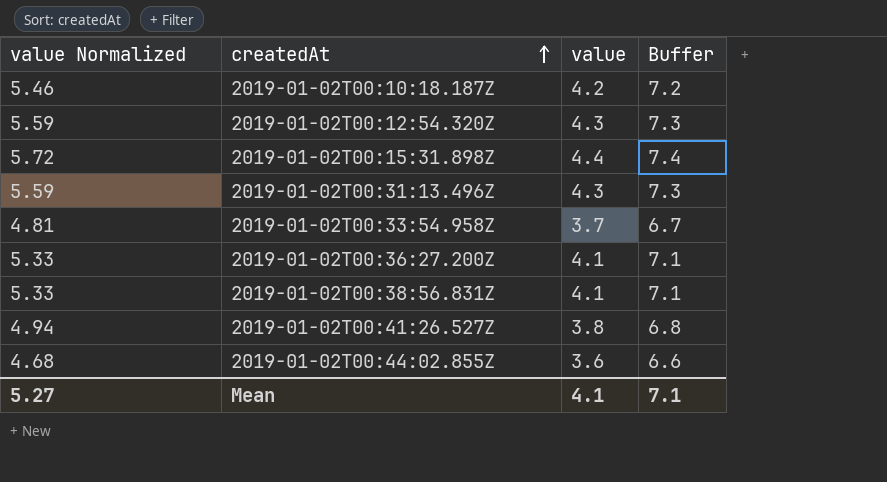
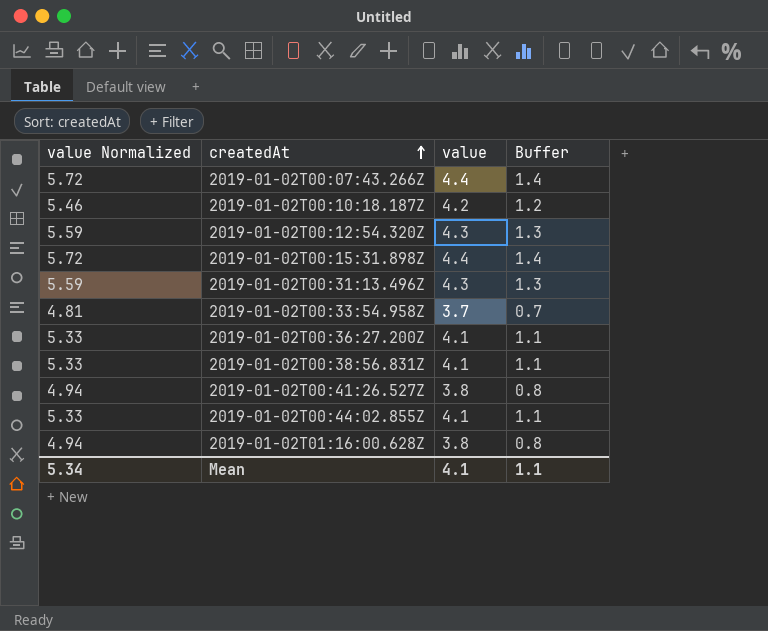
column Buffer | formula: [value] + 3 -> [value] - 3
row 2019-01-02T00:07:43.266Z: none -> 5.72 | 4.4 | 1.4
2019-01-02T00:44:02.855Z | value Normalized: 4.68 -> 5.33
2019-01-02T00:44:02.855Z | value: 3.6 -> 4.1
row 2019-01-02T01:16:00.628Z: none -> 4.94 | 3.8 | 0.8
Mean | value Normalized: 5.27 -> 5.34
Mean | Buffer: 7.1 -> 1.1

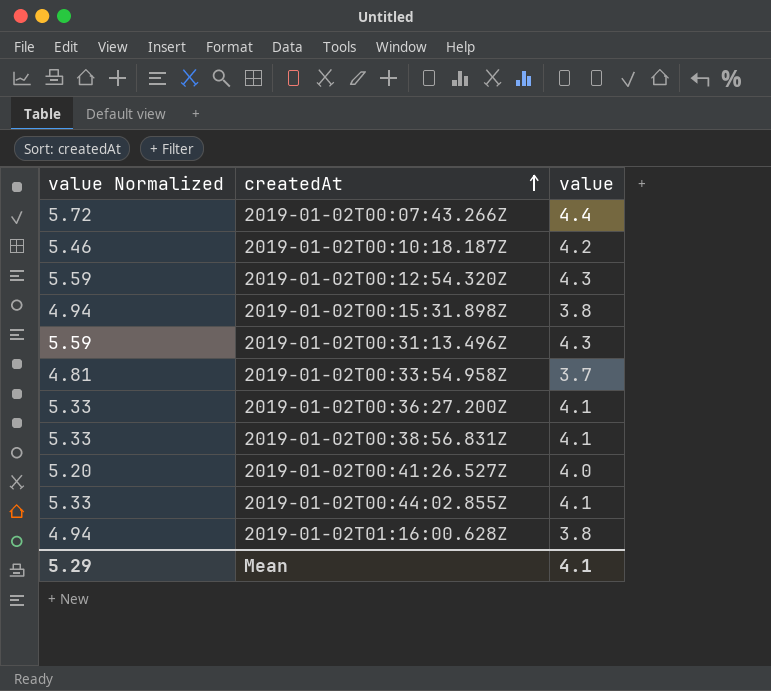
column Buffer | formula: [value] - 3 -> none
2019-01-02T00:15:31.898Z | value Normalized: 5.72 -> 4.94
2019-01-02T00:15:31.898Z | value: 4.4 -> 3.8
2019-01-02T00:41:26.527Z | value Normalized: 4.94 -> 5.20
2019-01-02T00:41:26.527Z | value: 3.8 -> 4.0
Mean | value Normalized: 5.34 -> 5.29

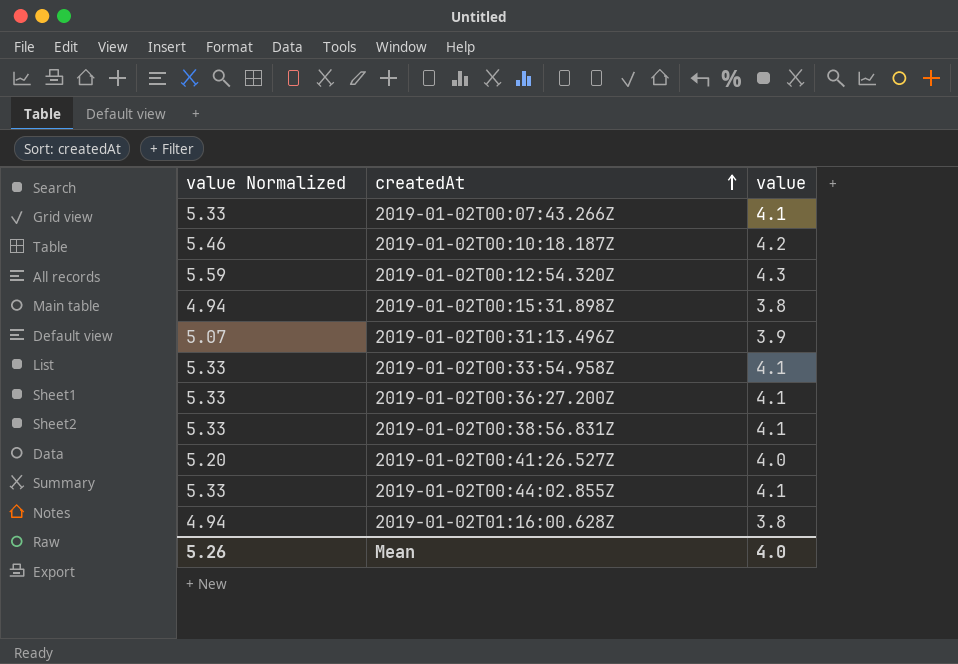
2019-01-02T00:07:43.266Z | value Normalized: 5.72 -> 5.33
2019-01-02T00:07:43.266Z | value: 4.4 -> 4.1
2019-01-02T00:31:13.496Z | value Normalized: 5.59 -> 5.07
2019-01-02T00:31:13.496Z | value: 4.3 -> 3.9
2019-01-02T00:33:54.958Z | value Normalized: 4.81 -> 5.33
2019-01-02T00:33:54.958Z | value: 3.7 -> 4.1
Mean | value Normalized: 5.29 -> 5.26
Mean | value: 4.1 -> 4.0

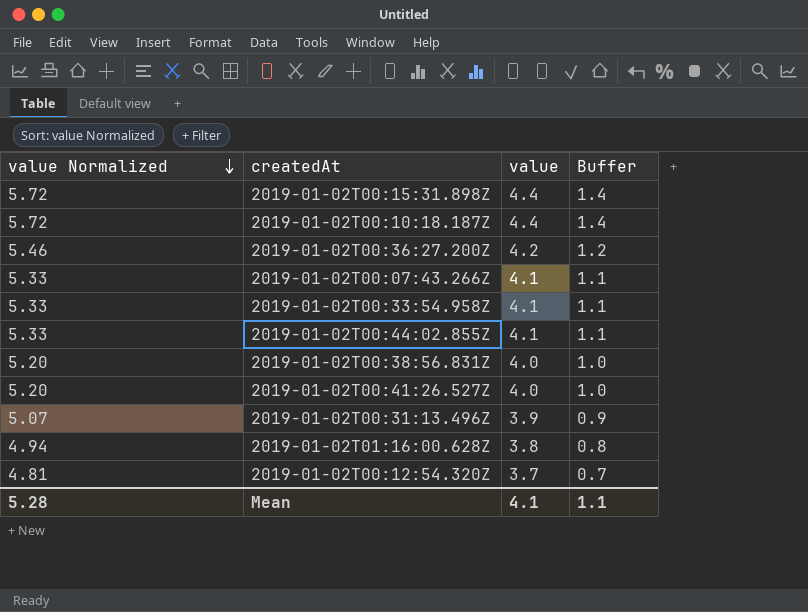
row order: createdAt ascending -> value Normalized descending
column Buffer | formula: none -> [value] - 3
2019-01-02T00:15:31.898Z | value Normalized: 4.94 -> 5.72
2019-01-02T00:15:31.898Z | value: 3.8 -> 4.4
2019-01-02T00:10:18.187Z | value Normalized: 5.46 -> 5.72
2019-01-02T00:10:18.187Z | value: 4.2 -> 4.4
2019-01-02T00:36:27.200Z | value Normalized: 5.33 -> 5.46
2019-01-02T00:36:27.200Z | value: 4.1 -> 4.2
2019-01-02T00:38:56.831Z | value Normalized: 5.33 -> 5.20
2019-01-02T00:38:56.831Z | value: 4.1 -> 4.0
2019-01-02T00:12:54.320Z | value Normalized: 5.59 -> 4.81
2019-01-02T00:12:54.320Z | value: 4.3 -> 3.7
Mean | value Normalized: 5.26 -> 5.28
Mean | value: 4.0 -> 4.1

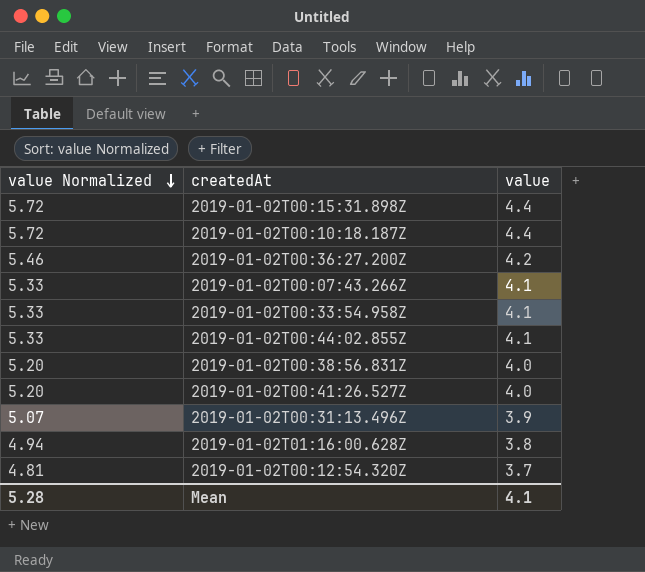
column Buffer | formula: [value] - 3 -> none

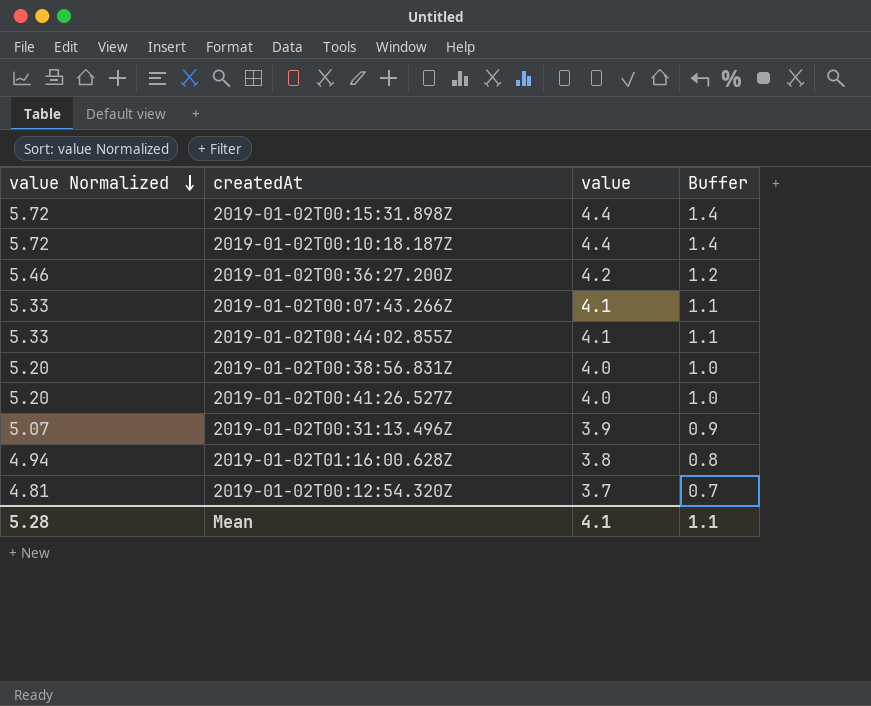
column Buffer | formula: none -> [value] - 3
row 2019-01-02T00:33:54.958Z: 5.33 | 4.1 -> none

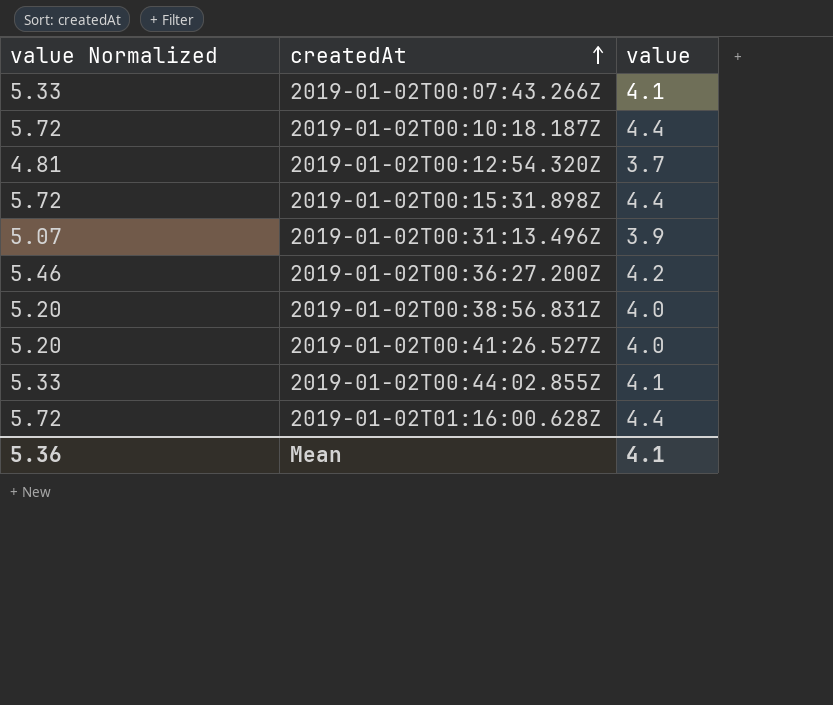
row order: value Normalized descending -> createdAt ascending
column Buffer | formula: [value] - 3 -> none
2019-01-02T01:16:00.628Z | value Normalized: 4.94 -> 5.72
2019-01-02T01:16:00.628Z | value: 3.8 -> 4.4
Mean | value Normalized: 5.28 -> 5.36

